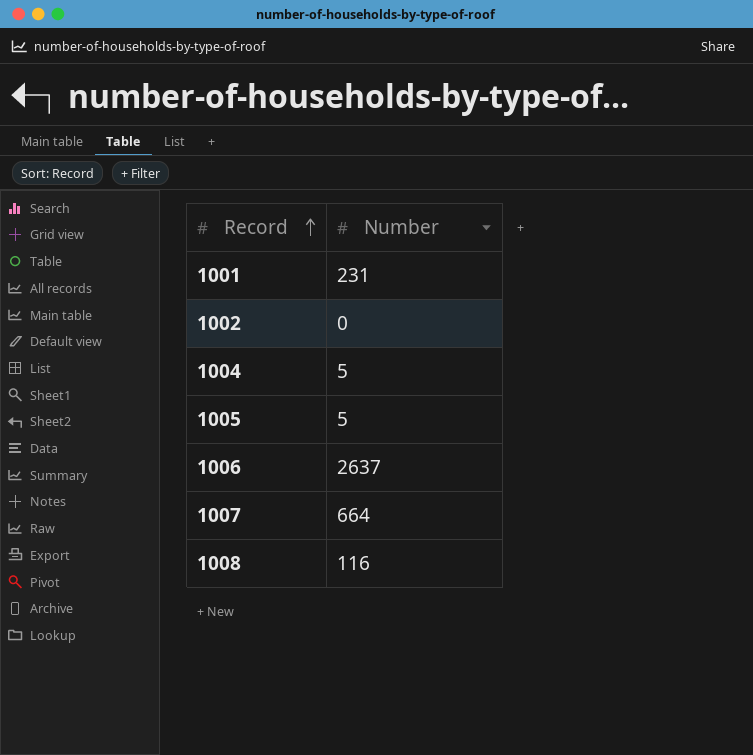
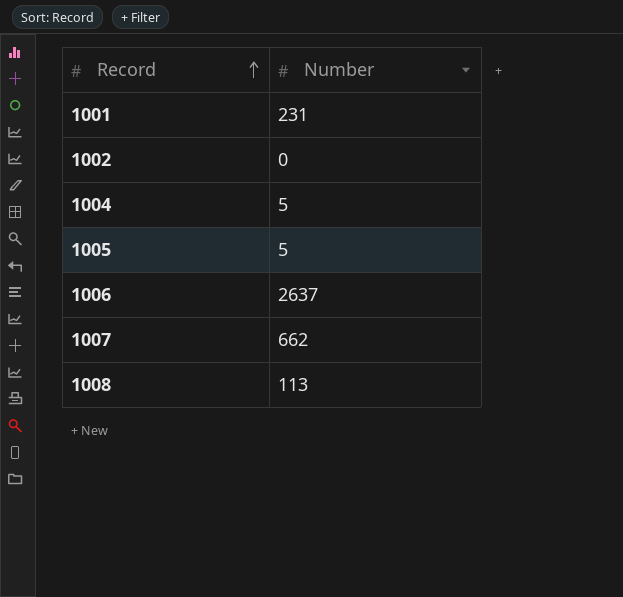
1007 | Number: 664 -> 662
1008 | Number: 116 -> 113

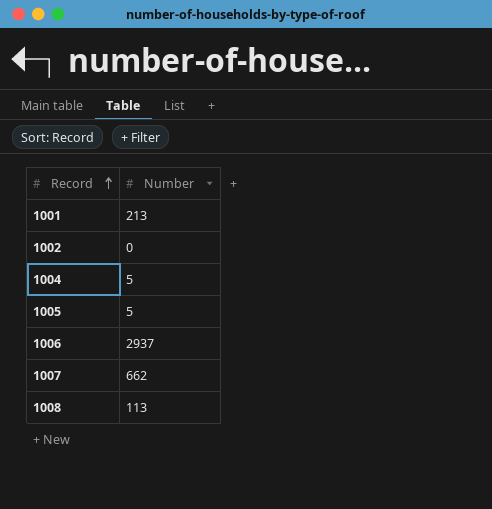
1001 | Number: 231 -> 213
1006 | Number: 2637 -> 2937

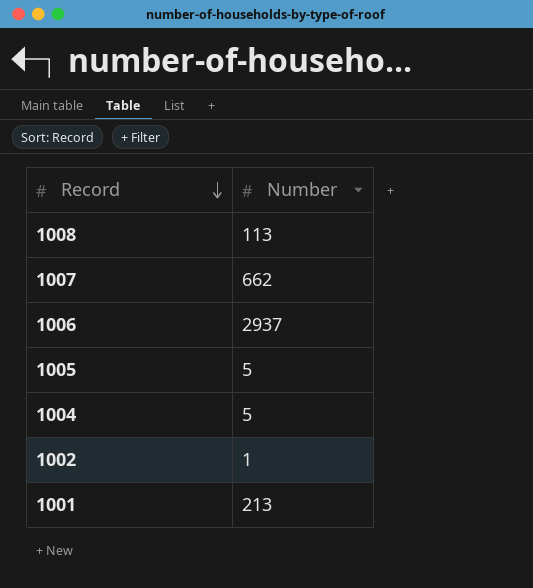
row order: Record ascending -> Record descending
1002 | Number: 0 -> 1

